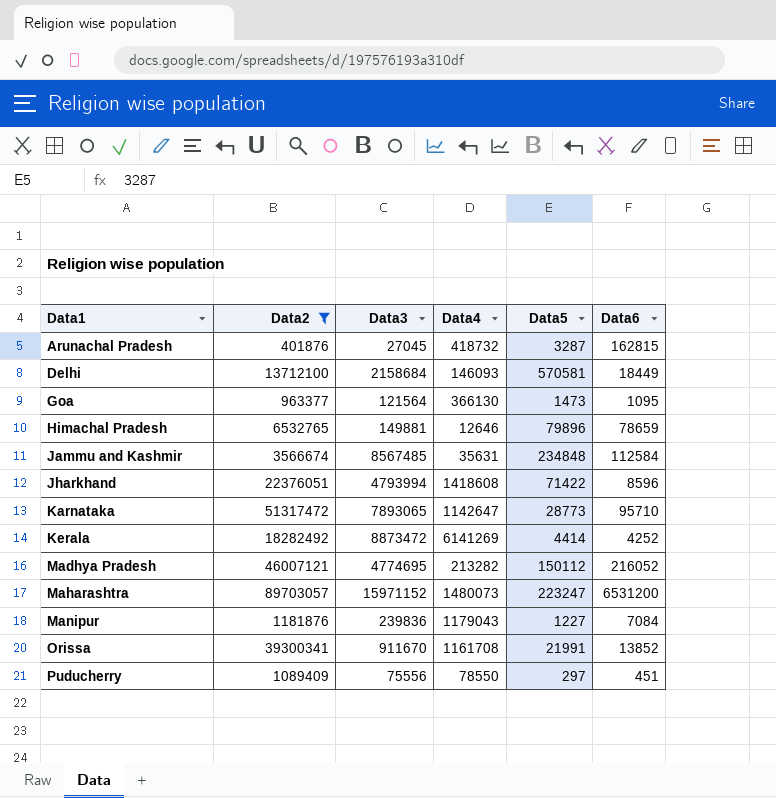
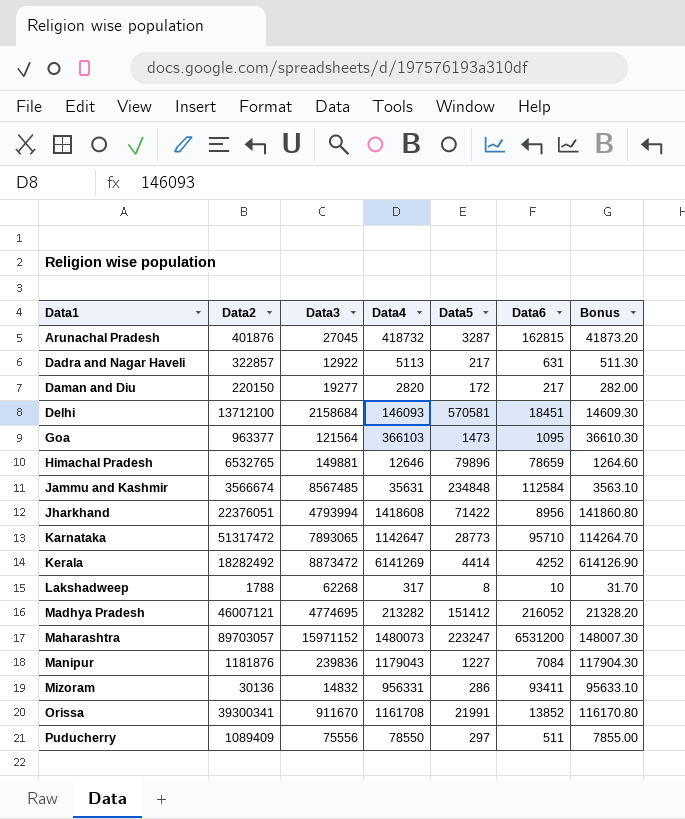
filter: Data2 >= 401876 -> none
column Bonus | formula: none -> [Data4] * 0.1
Delhi | Data6: 18449 -> 18451
Goa | Data4: 366130 -> 366103
Jharkhand | Data6: 8596 -> 8956
Madhya Pradesh | Data5: 150112 -> 151412
Puducherry | Data6: 451 -> 511

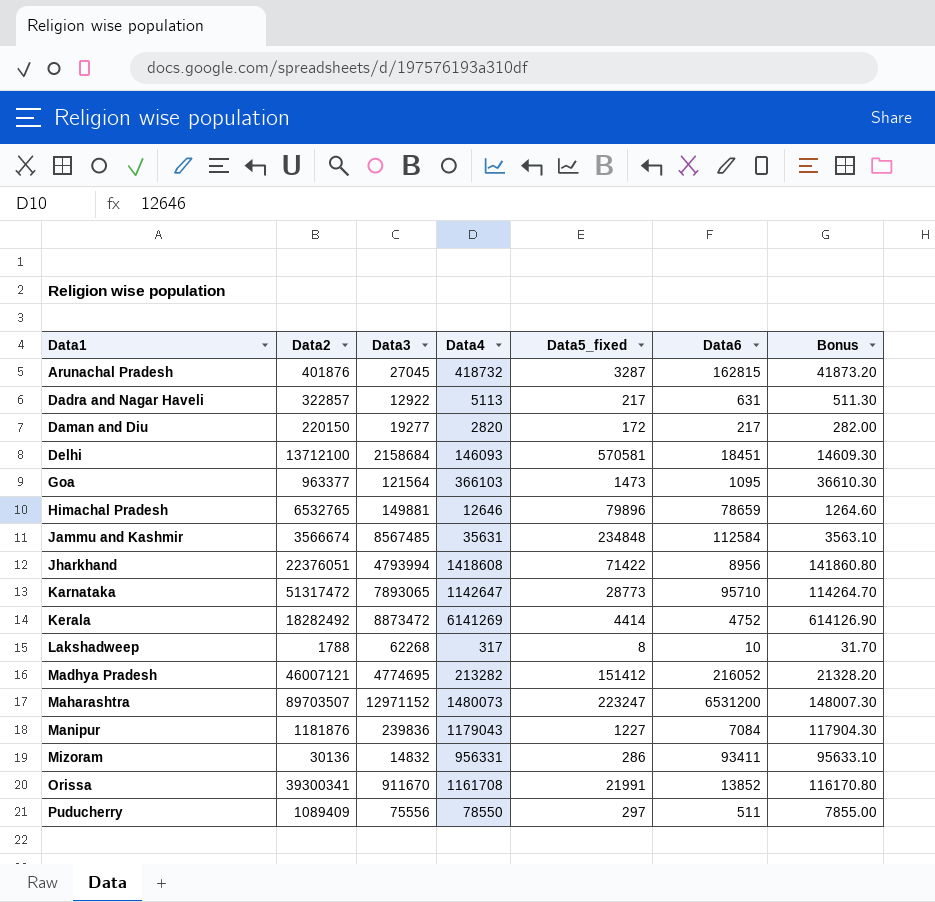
column name: Data5 -> Data5_fixed
Kerala | Data6: 4252 -> 4752
Maharashtra | Data2: 89703057 -> 89703507
Maharashtra | Data3: 15971152 -> 12971152

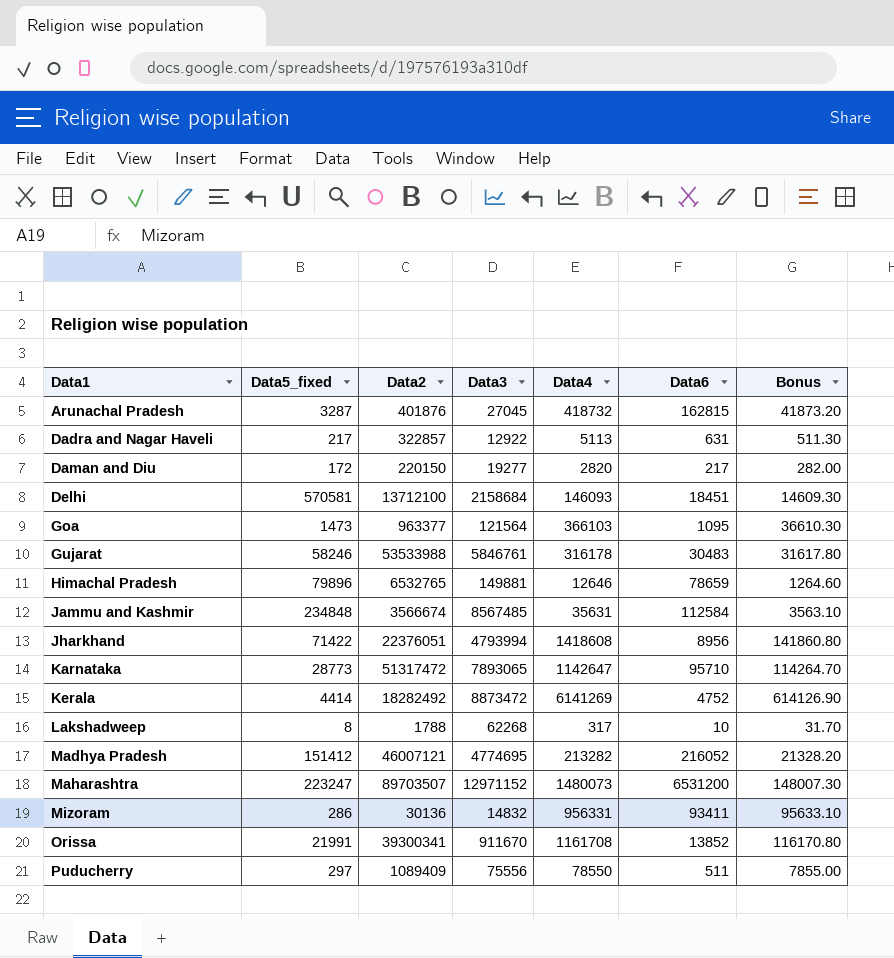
column Data5_fixed | position: 5 -> 2
row Manipur: 1181876 | 239836 | 1179043 | 1227 | 7084 | 117904.30 -> none
row Gujarat: none -> 58246 | 53533988 | 5846761 | 316178 | 30483 | 31617.80

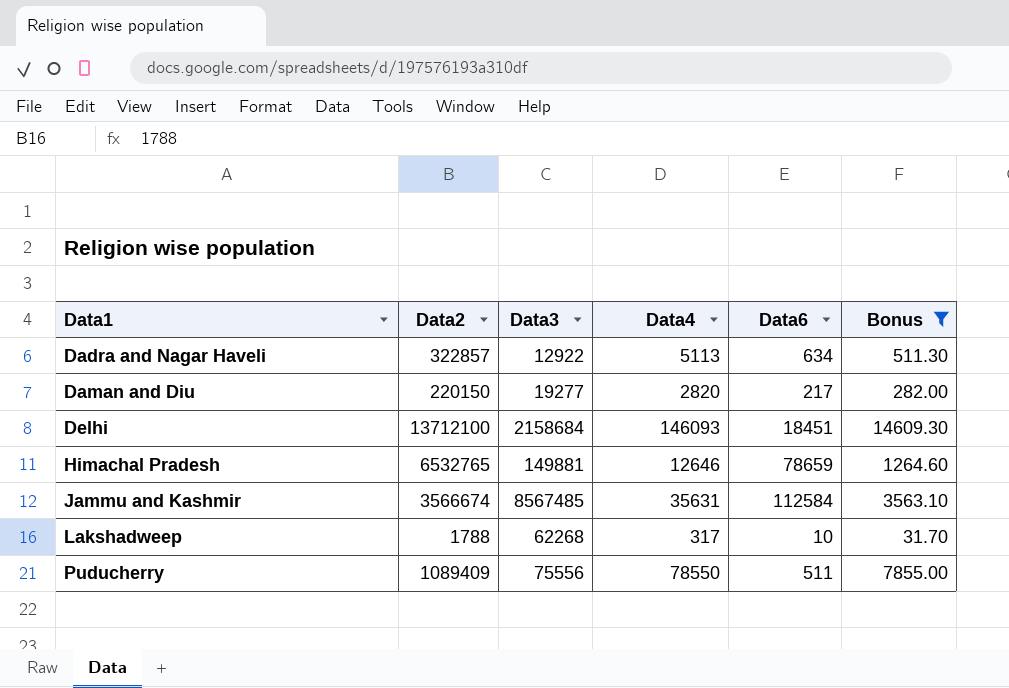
filter: none -> Bonus <= 14609.30
column Data5_fixed | position: 2 -> none
Dadra and Nagar Haveli | Data6: 631 -> 634

